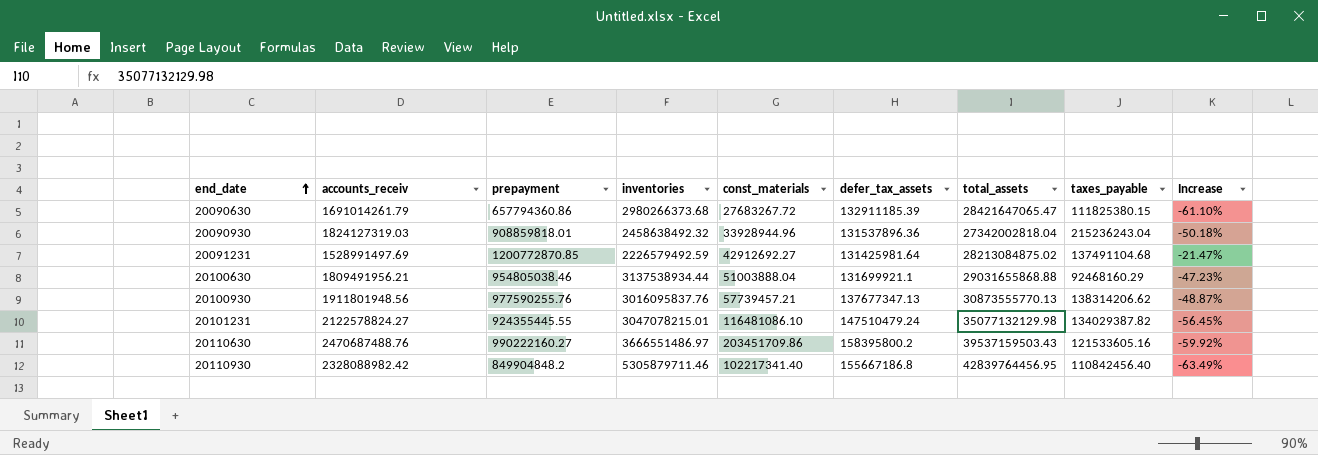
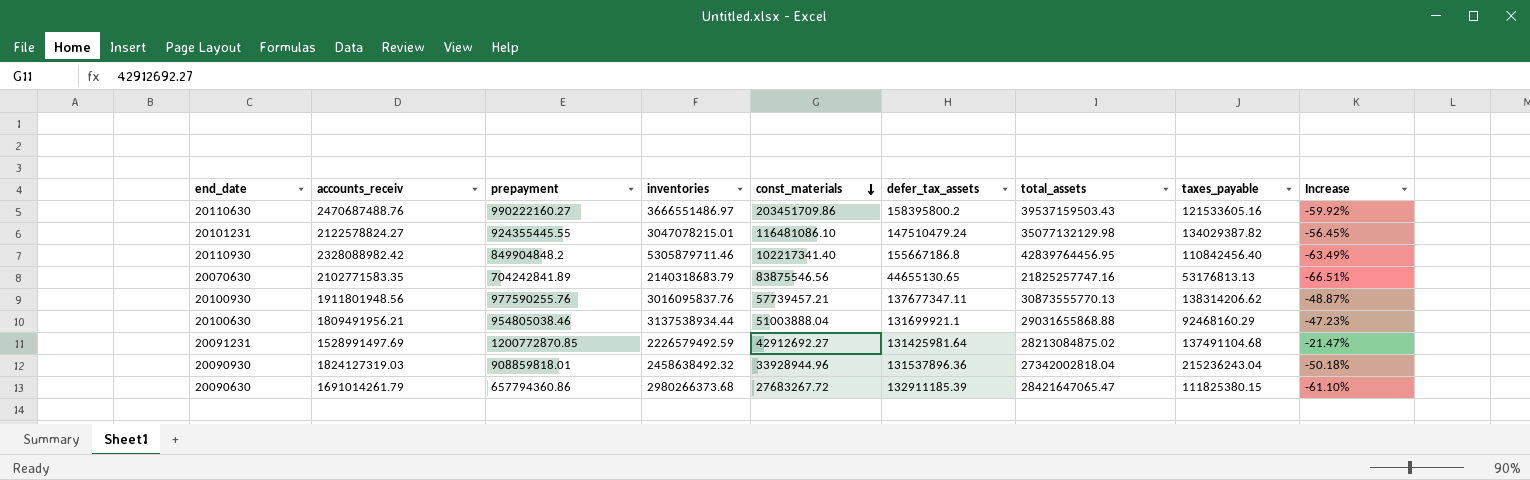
row order: end_date ascending -> const_materials descending
row 20070630: none -> 2102771583.35 | 704242841.89 | 2140318683.79 | 83875546.56 | 44655130.65 | 21825257747.16 | 53176813.13 | -66.51%
20100930 | defer_tax_assets: 137677347.13 -> 137677347.11

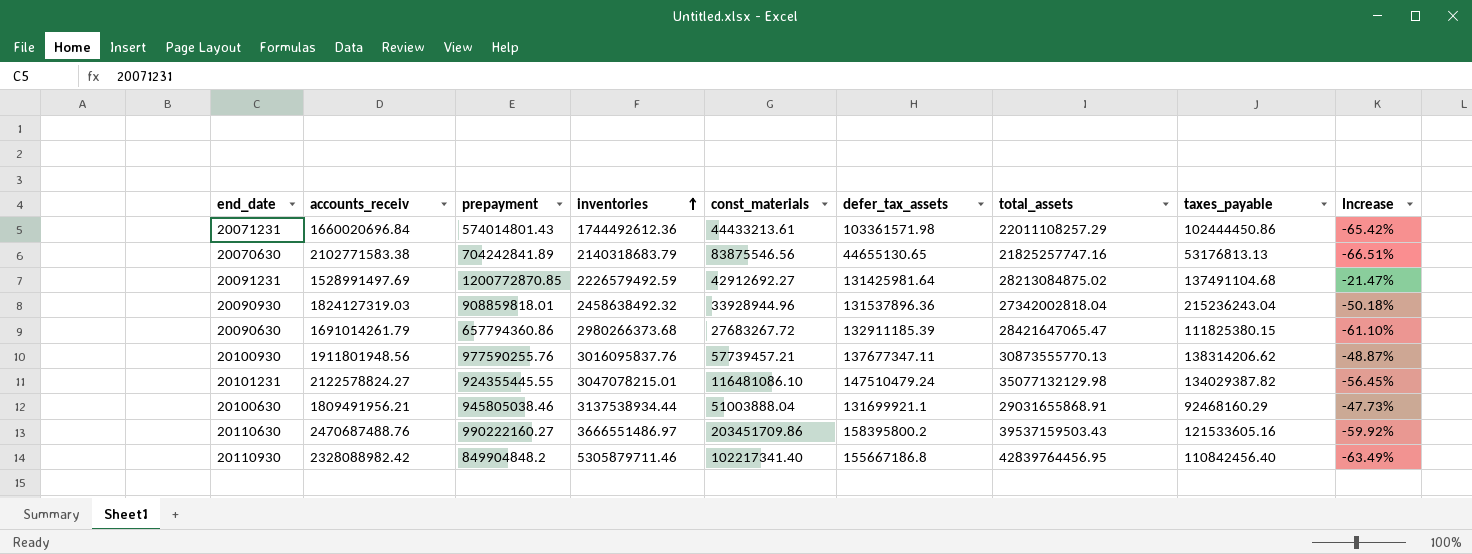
row order: const_materials descending -> inventories ascending
row 20071231: none -> 1660020696.84 | 574014801.43 | 1744492612.36 | 44433213.61 | 103361571.98 | 22011108257.29 | 102444450.86 | -65.42%
20070630 | accounts_receiv: 2102771583.35 -> 2102771583.38
20100630 | prepayment: 954805038.46 -> 945805038.46
20100630 | total_assets: 29031655868.88 -> 29031655868.91
20100630 | Increase: -47.23% -> -47.73%

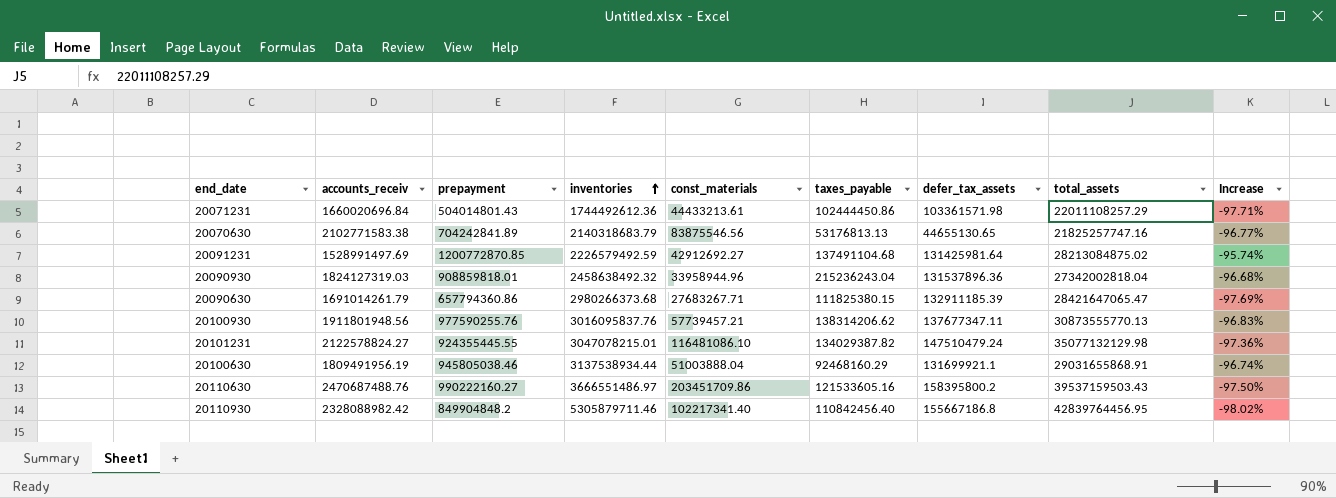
column taxes_payable | position: 8 -> 6
column Increase | formula: ([prepayment] - [accounts_receiv]) / [accounts_receiv] -> ([prepayment] - [total_assets]) / [total_assets]
20071231 | prepayment: 574014801.43 -> 504014801.43
20090930 | const_materials: 33928944.96 -> 33958944.96
20090630 | const_materials: 27683267.72 -> 27683267.71
20100630 | accounts_receiv: 1809491956.21 -> 1809491956.19

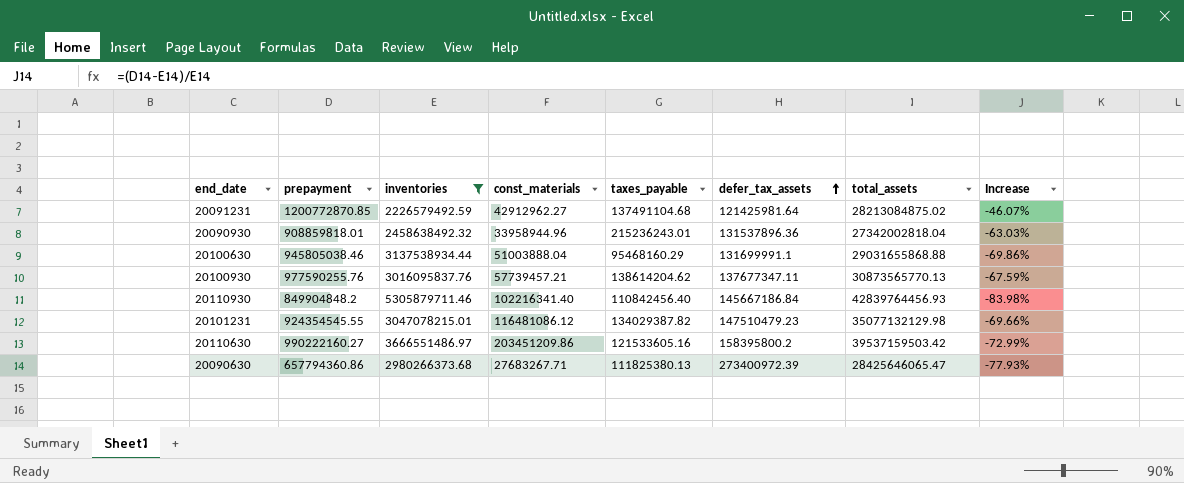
filter: none -> inventories >= 2226579492.59
row order: inventories ascending -> defer_tax_assets ascending
column accounts_receiv | position: 2 -> none
column Increase | formula: ([prepayment] - [total_assets]) / [total_assets] -> ([prepayment] - [inventories]) / [inventories]
20091231 | const_materials: 42912692.27 -> 42912962.27
20091231 | defer_tax_assets: 131425981.64 -> 121425981.64
20090930 | taxes_payable: 215236243.04 -> 215236243.01
20100630 | taxes_payable: 92468160.29 -> 95468160.29
20100630 | defer_tax_assets: 131699921.1 -> 131699991.1
20100630 | total_assets: 29031655868.91 -> 29031655868.88
20100930 | taxes_payable: 138314206.62 -> 138614204.62
20100930 | total_assets: 30873555770.13 -> 30873565770.13
20110930 | const_materials: 102217341.40 -> 102216341.40
20110930 | defer_tax_assets: 155667186.8 -> 145667186.84
20110930 | total_assets: 42839764456.95 -> 42839764456.93
20101231 | prepayment: 924355445.55 -> 924354545.55
20101231 | const_materials: 116481086.10 -> 116481086.12
20101231 | defer_tax_assets: 147510479.24 -> 147510479.23
20110630 | const_materials: 203451709.86 -> 203451209.86
20110630 | total_assets: 39537159503.43 -> 39537159503.42
20090630 | taxes_payable: 111825380.15 -> 111825380.13
20090630 | defer_tax_assets: 132911185.39 -> 273400972.39
20090630 | total_assets: 28421647065.47 -> 28425646065.47

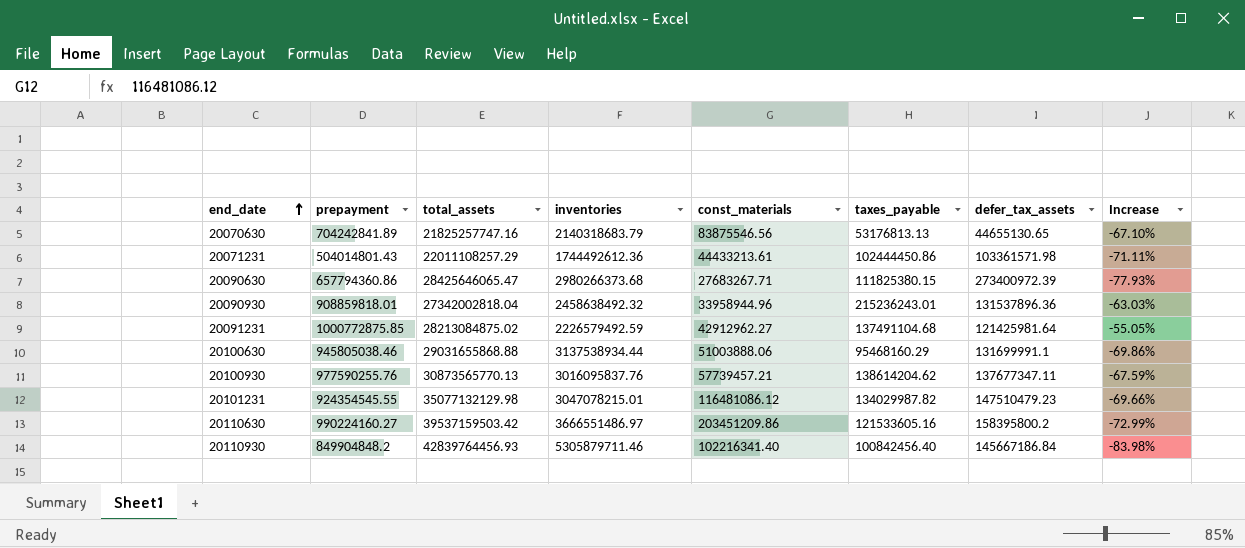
filter: inventories >= 2226579492.59 -> none
row order: defer_tax_assets ascending -> end_date ascending
column total_assets | position: 7 -> 3
20090630 | taxes_payable: 111825380.13 -> 111825380.15
20091231 | prepayment: 1200772870.85 -> 1000772875.85
20091231 | Increase: -46.07% -> -55.05%
20100630 | const_materials: 51003888.04 -> 51003888.06
20101231 | taxes_payable: 134029387.82 -> 134029987.82
20110630 | prepayment: 990222160.27 -> 990224160.27
20110930 | taxes_payable: 110842456.40 -> 100842456.40

